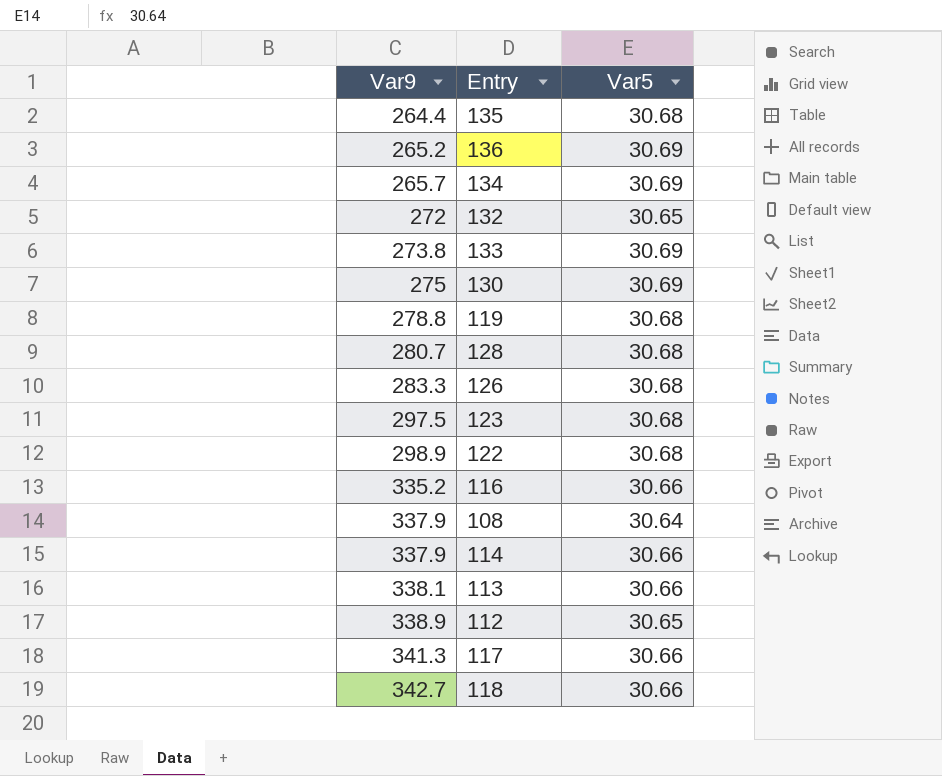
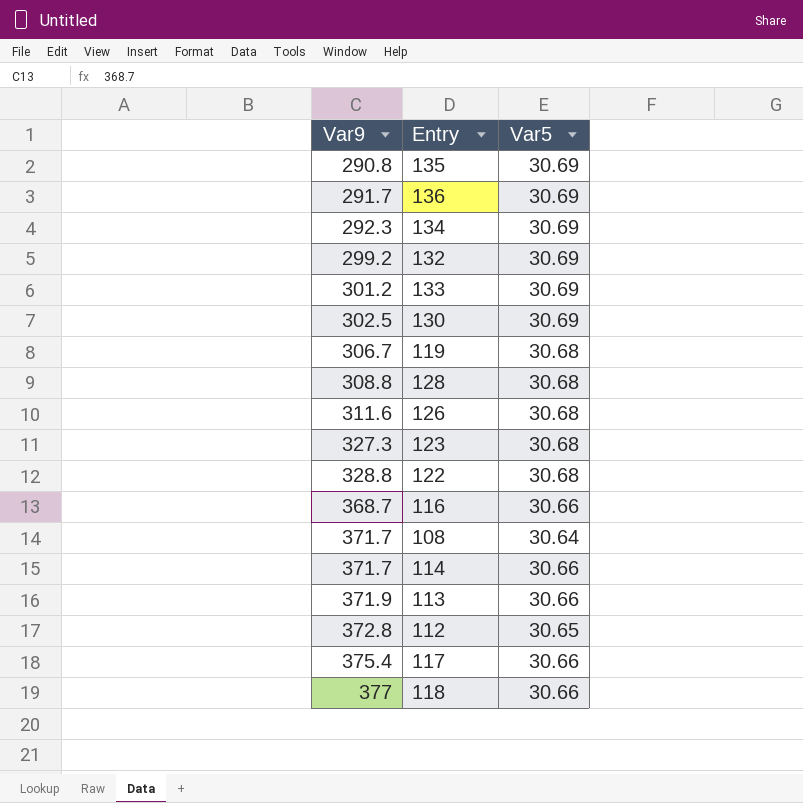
135 | Var9: 264.4 -> 290.8
135 | Var5: 30.68 -> 30.69
136 | Var9: 265.2 -> 291.7
134 | Var9: 265.7 -> 292.3
132 | Var9: 272 -> 299.2
132 | Var5: 30.65 -> 30.69
133 | Var9: 273.8 -> 301.2
130 | Var9: 275 -> 302.5
119 | Var9: 278.8 -> 306.7
128 | Var9: 280.7 -> 308.8
126 | Var9: 283.3 -> 311.6
123 | Var9: 297.5 -> 327.3
122 | Var9: 298.9 -> 328.8
116 | Var9: 335.2 -> 368.7
108 | Var9: 337.9 -> 371.7
114 | Var9: 337.9 -> 371.7
113 | Var9: 338.1 -> 371.9
112 | Var9: 338.9 -> 372.8
117 | Var9: 341.3 -> 375.4
118 | Var9: 342.7 -> 377

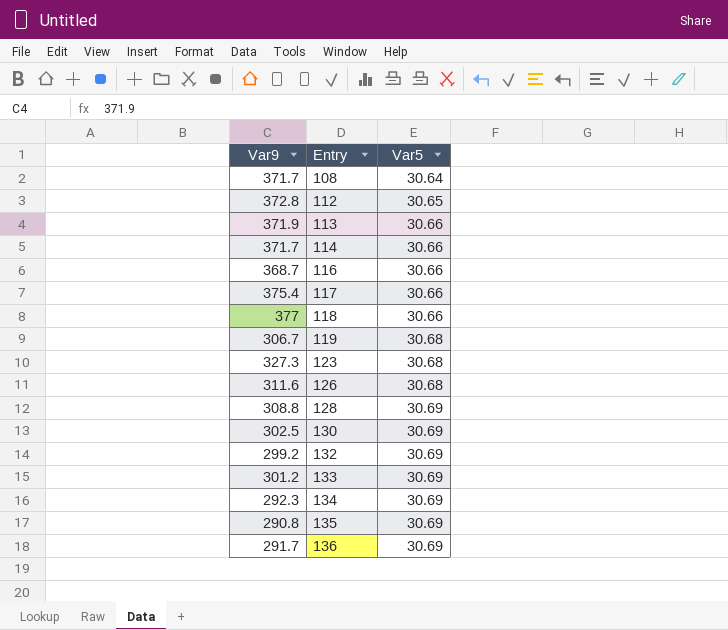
row order: Var9 ascending -> Entry ascending
row 122: 328.8 | 30.68 -> none
128 | Var5: 30.68 -> 30.69

